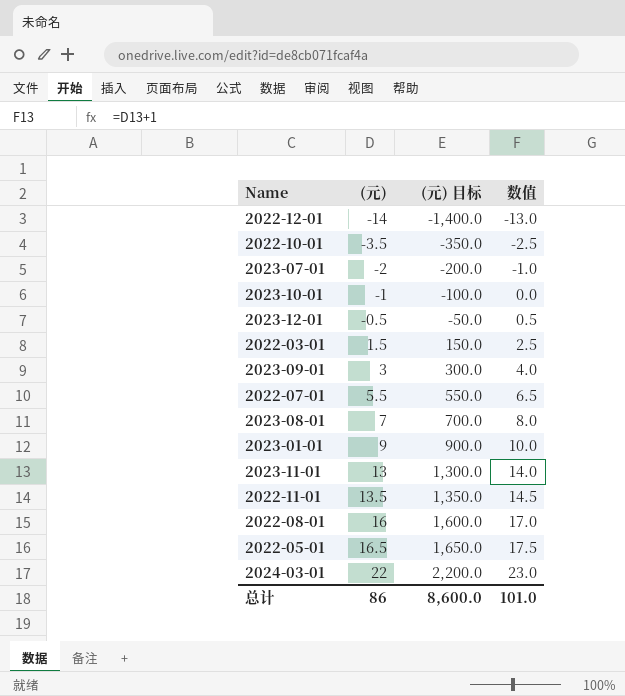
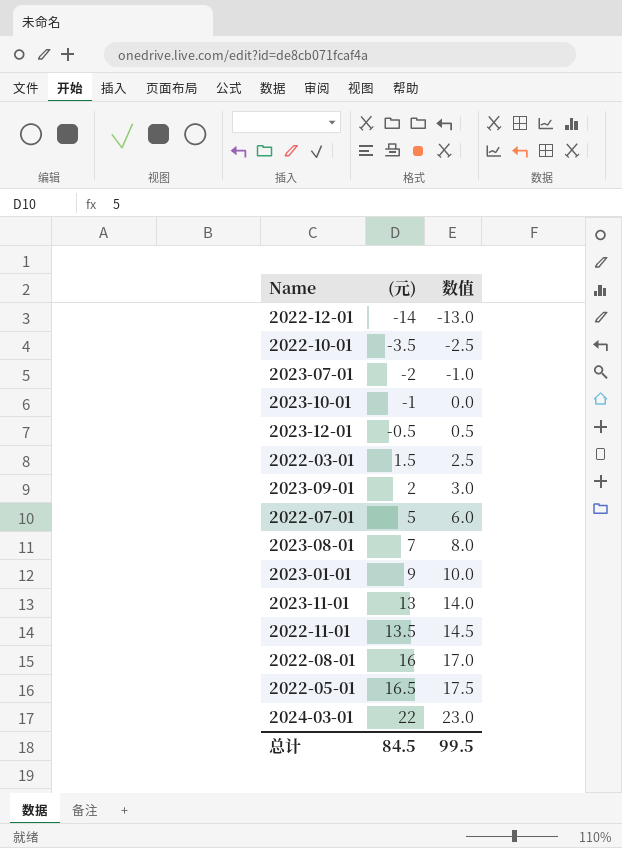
column (元) 目标 | formula: [(元)] * 100 -> none
2023-09-01 | (元): 3 -> 2
2023-09-01 | 数值: 4.0 -> 3.0
2022-07-01 | (元): 5.5 -> 5
2022-07-01 | 数值: 6.5 -> 6.0
总计 | (元): 86 -> 84.5
总计 | 数值: 101.0 -> 99.5

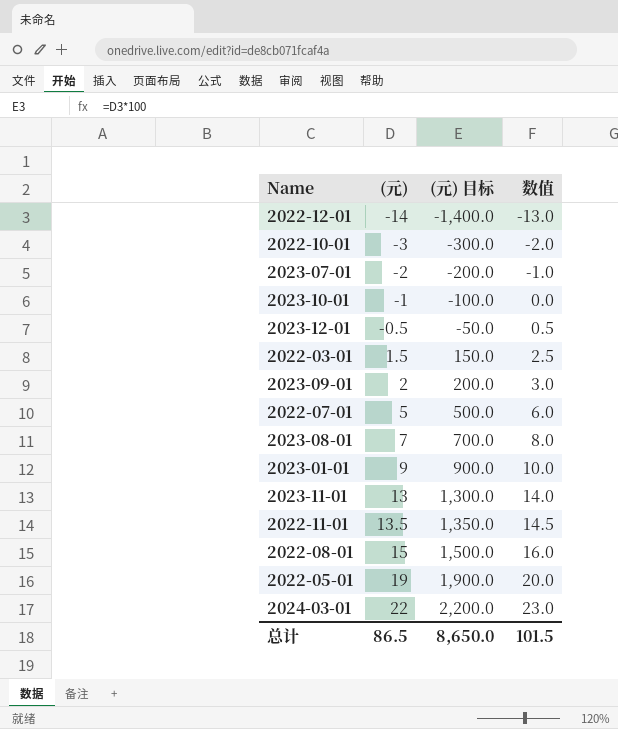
column (元) 目标 | formula: none -> [(元)] * 100
2022-10-01 | (元): -3.5 -> -3
2022-10-01 | 数值: -2.5 -> -2.0
2022-08-01 | (元): 16 -> 15
2022-08-01 | 数值: 17.0 -> 16.0
2022-05-01 | (元): 16.5 -> 19
2022-05-01 | 数值: 17.5 -> 20.0
总计 | (元): 84.5 -> 86.5
总计 | 数值: 99.5 -> 101.5

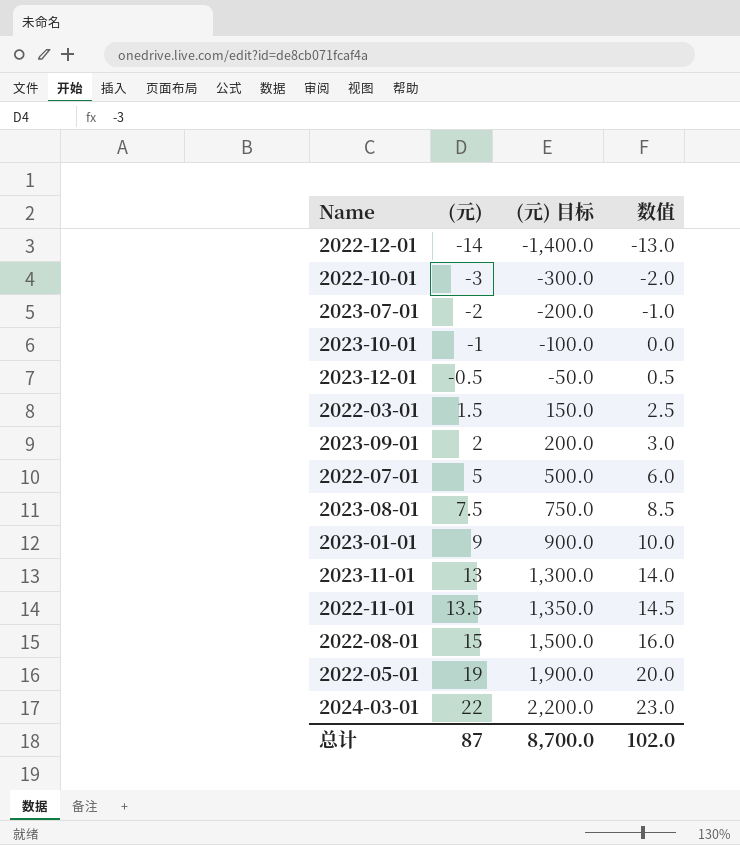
2023-08-01 | (元): 7 -> 7.5
2023-08-01 | (元) 目标: 700.0 -> 750.0
2023-08-01 | 数值: 8.0 -> 8.5
总计 | (元): 86.5 -> 87
总计 | (元) 目标: 8,650.0 -> 8,700.0
总计 | 数值: 101.5 -> 102.0

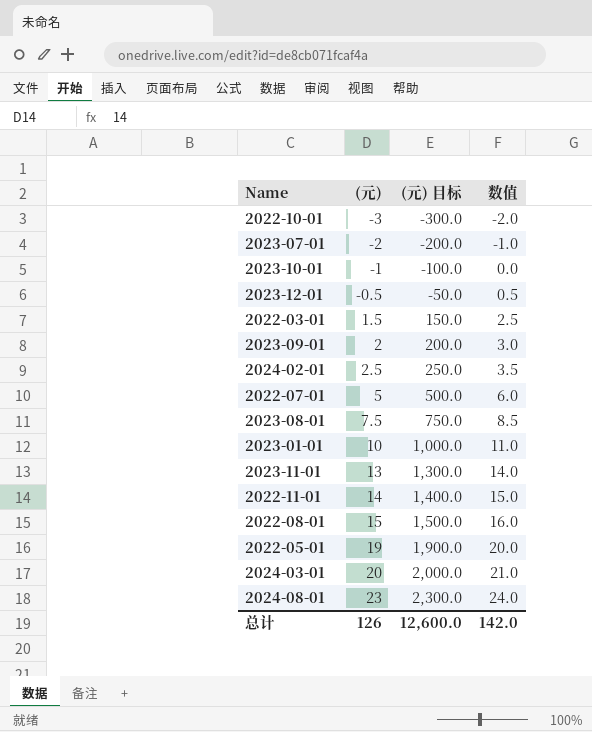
row 2022-12-01: -14 | -1,400.0 | -13.0 -> none
row 2024-02-01: none -> 2.5 | 250.0 | 3.5
2023-01-01 | (元): 9 -> 10
2023-01-01 | (元) 目标: 900.0 -> 1,000.0
2023-01-01 | 数值: 10.0 -> 11.0
2022-11-01 | (元): 13.5 -> 14
2022-11-01 | (元) 目标: 1,350.0 -> 1,400.0
2022-11-01 | 数值: 14.5 -> 15.0
2024-03-01 | (元): 22 -> 20
2024-03-01 | (元) 目标: 2,200.0 -> 2,000.0
2024-03-01 | 数值: 23.0 -> 21.0
row 2024-08-01: none -> 23 | 2,300.0 | 24.0
总计 | (元): 87 -> 126
总计 | (元) 目标: 8,700.0 -> 12,600.0
总计 | 数值: 102.0 -> 142.0

